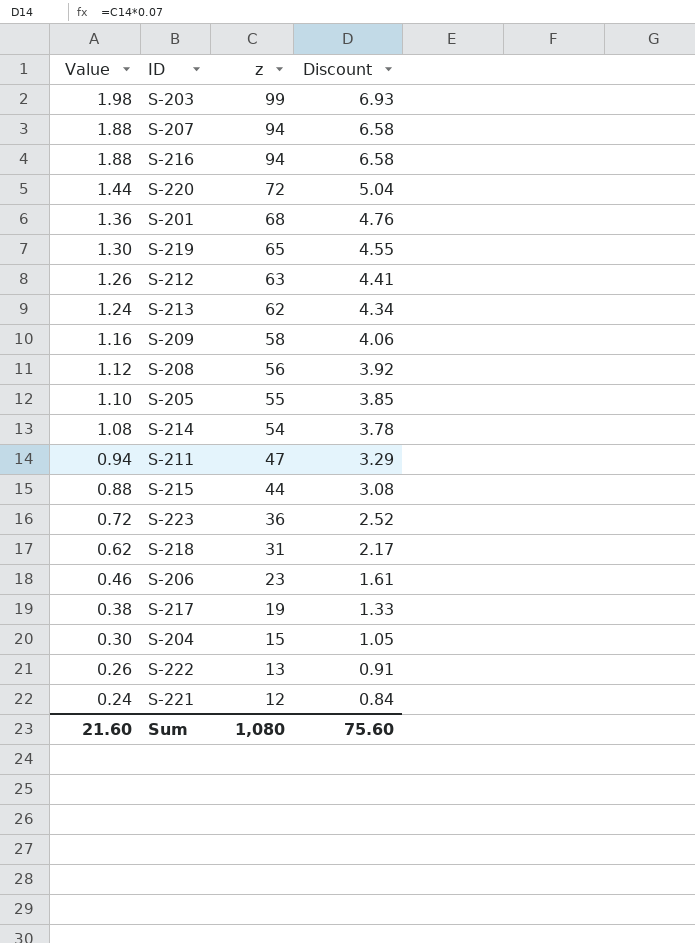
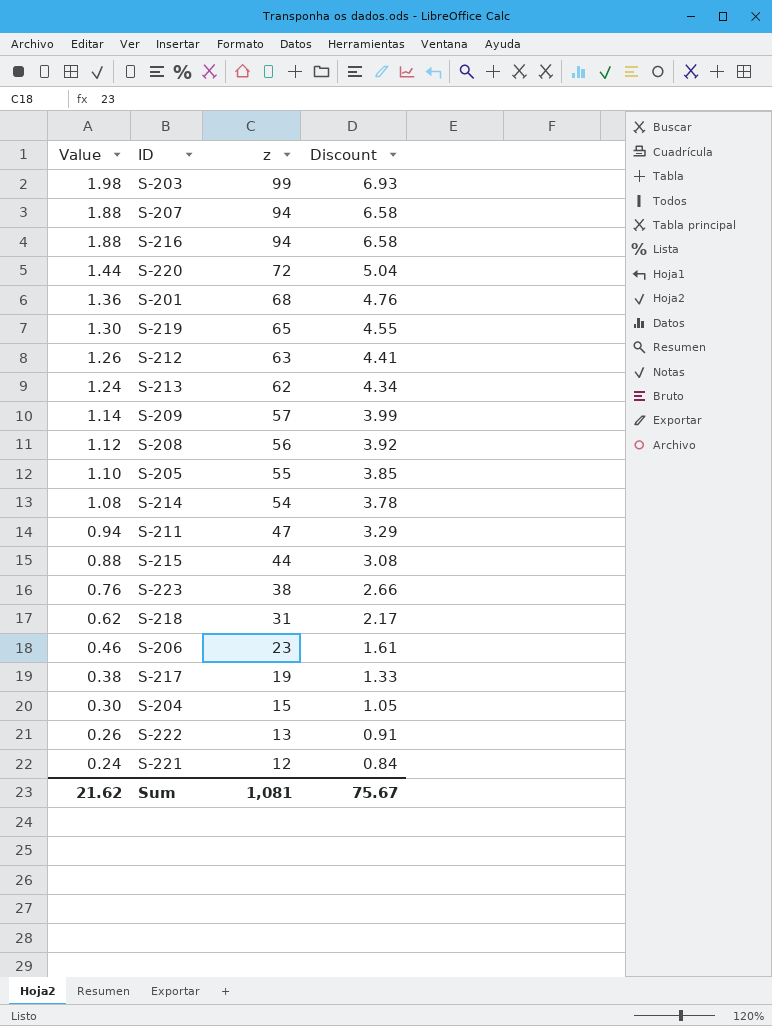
S-209 | Value: 1.16 -> 1.14
S-209 | z: 58 -> 57
S-209 | Discount: 4.06 -> 3.99
S-223 | Value: 0.72 -> 0.76
S-223 | z: 36 -> 38
S-223 | Discount: 2.52 -> 2.66
Sum | Value: 21.60 -> 21.62
Sum | z: 1,080 -> 1,081
Sum | Discount: 75.60 -> 75.67

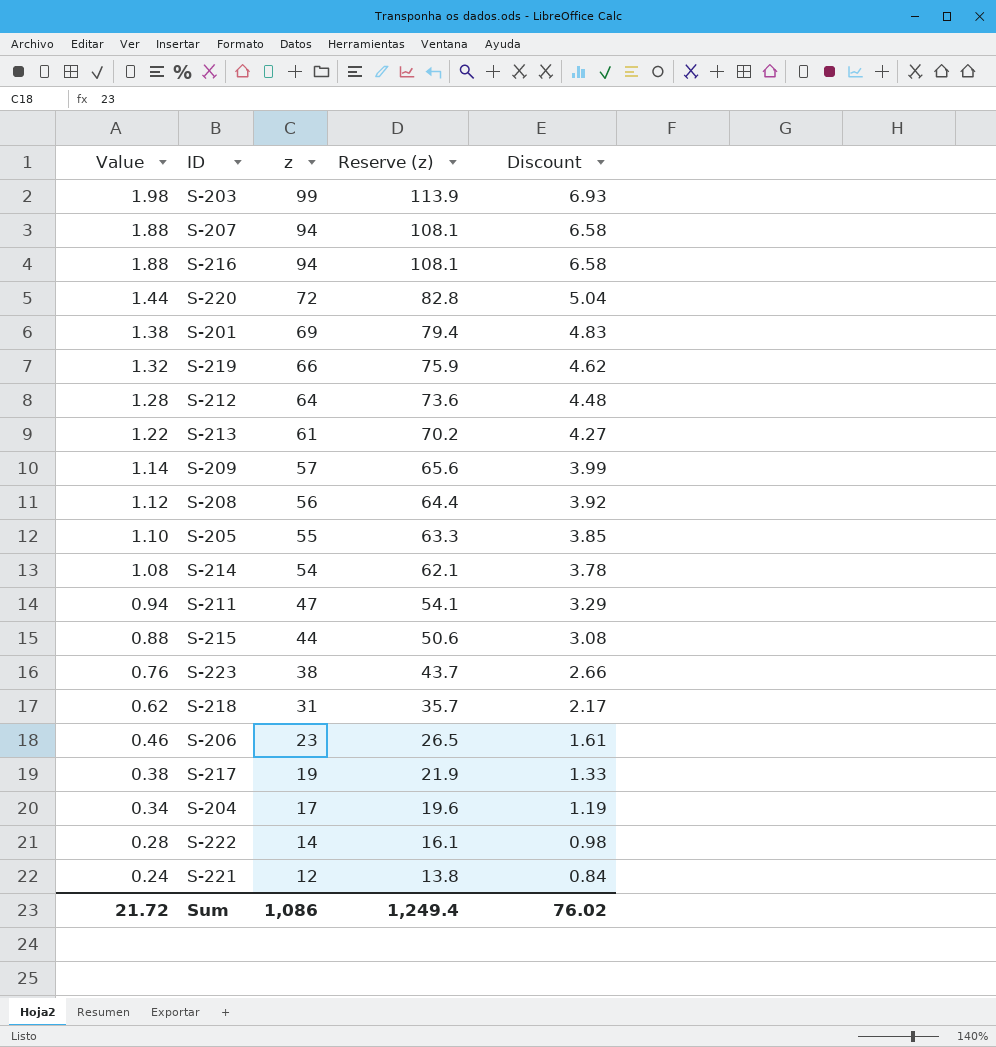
column Reserve (z) | formula: none -> [z] * 1.15
S-201 | Value: 1.36 -> 1.38
S-201 | z: 68 -> 69
S-201 | Discount: 4.76 -> 4.83
S-219 | Value: 1.30 -> 1.32
S-219 | z: 65 -> 66
S-219 | Discount: 4.55 -> 4.62
S-212 | Value: 1.26 -> 1.28
S-212 | z: 63 -> 64
S-212 | Discount: 4.41 -> 4.48
S-213 | Value: 1.24 -> 1.22
S-213 | z: 62 -> 61
S-213 | Discount: 4.34 -> 4.27
S-204 | Value: 0.30 -> 0.34
S-204 | z: 15 -> 17
S-204 | Discount: 1.05 -> 1.19
S-222 | Value: 0.26 -> 0.28
S-222 | z: 13 -> 14
S-222 | Discount: 0.91 -> 0.98
Sum | Value: 21.62 -> 21.72
Sum | z: 1,081 -> 1,086
Sum | Discount: 75.67 -> 76.02

